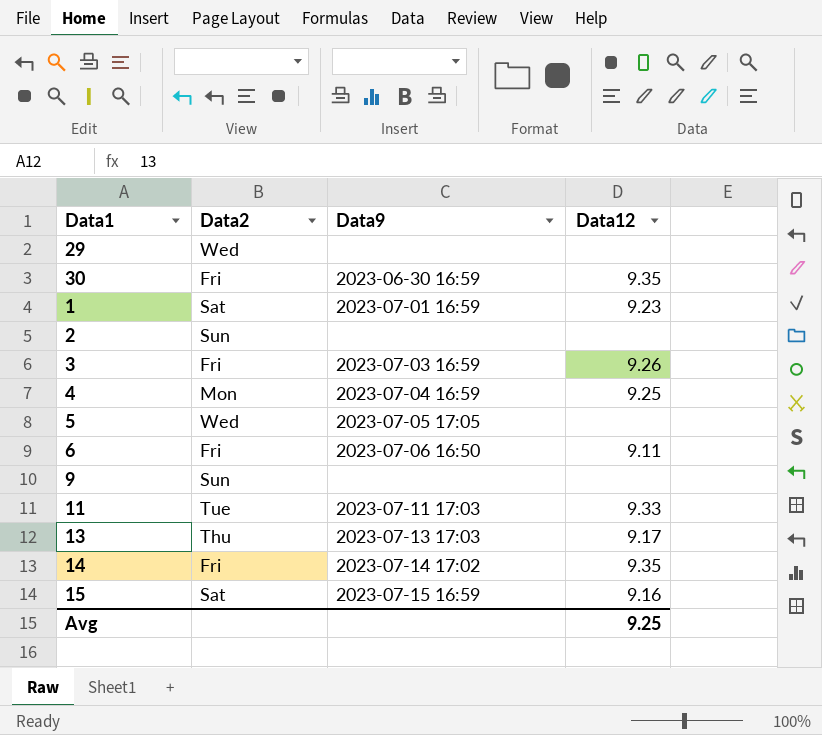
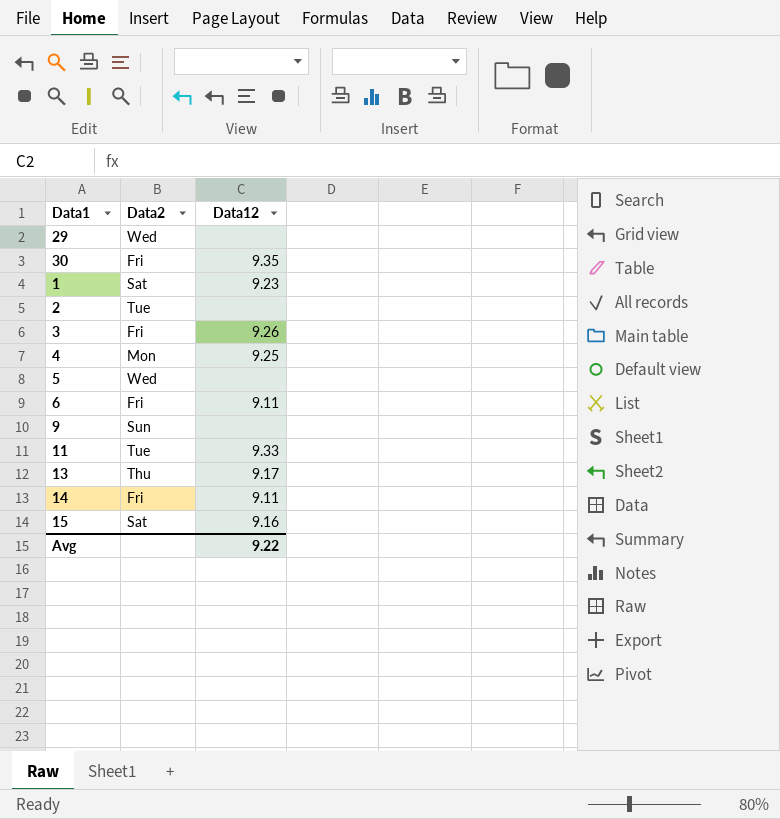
column Data9 | position: 3 -> none
2 | Data2: Sun -> Tue
14 | Data12: 9.35 -> 9.11
Avg | Data12: 9.25 -> 9.22

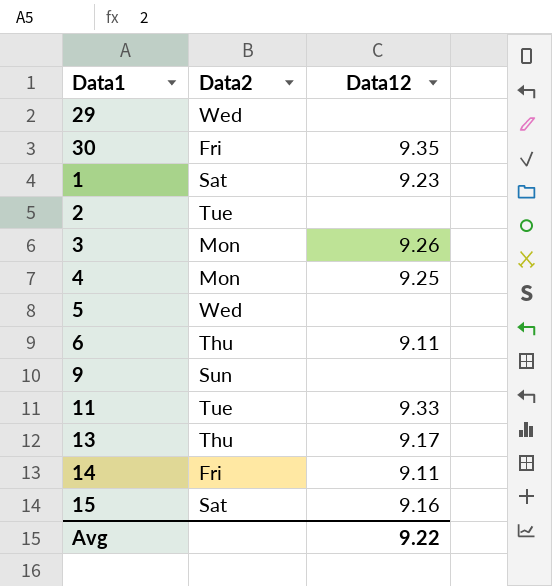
3 | Data2: Fri -> Mon
6 | Data2: Fri -> Thu

